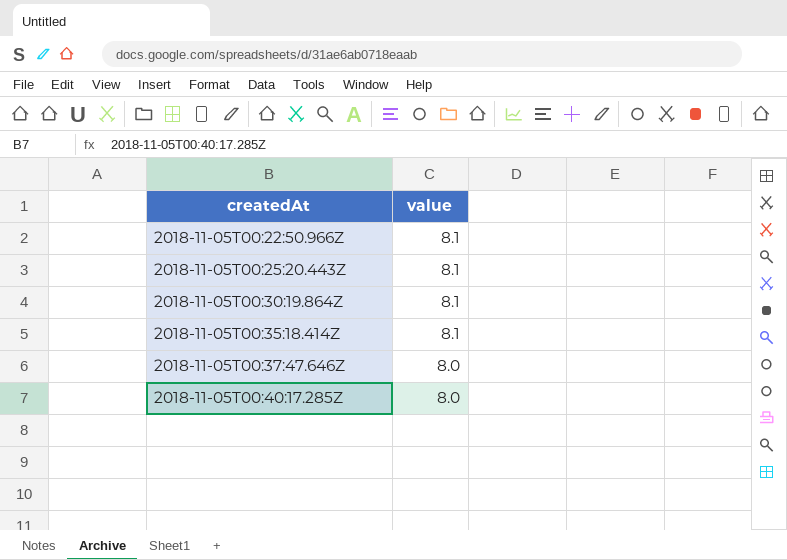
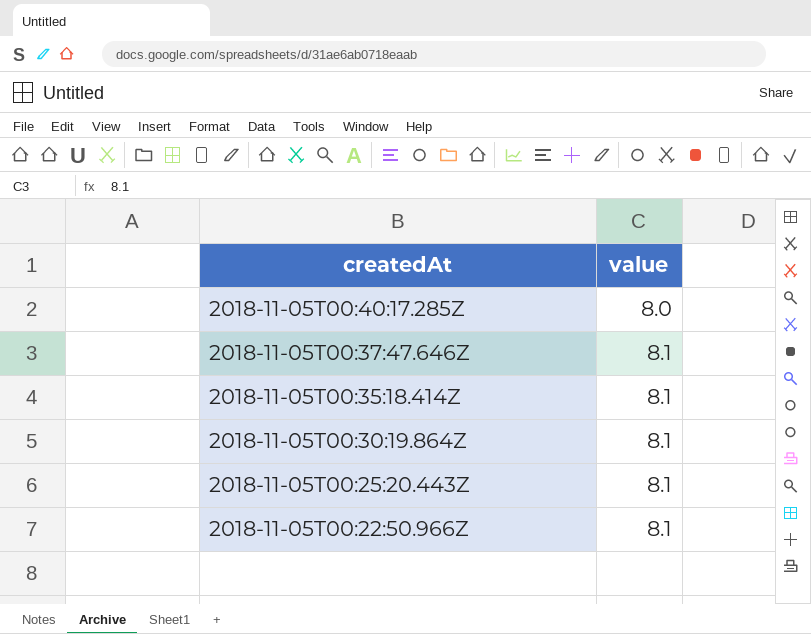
row order: createdAt ascending -> createdAt descending
2018-11-05T00:37:47.646Z | value: 8.0 -> 8.1

